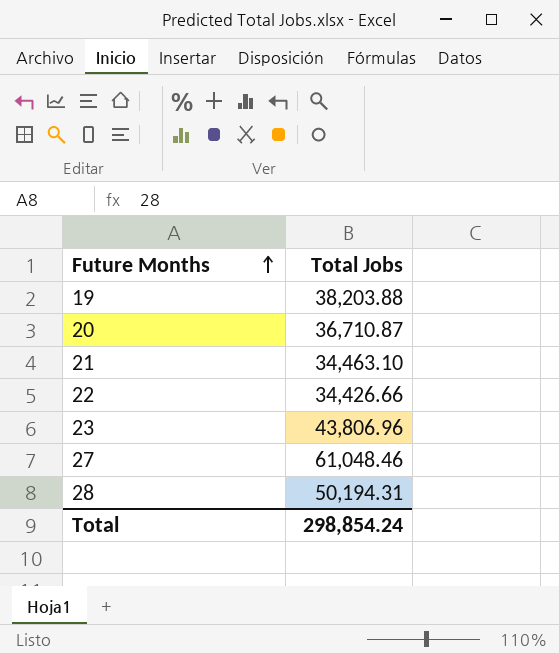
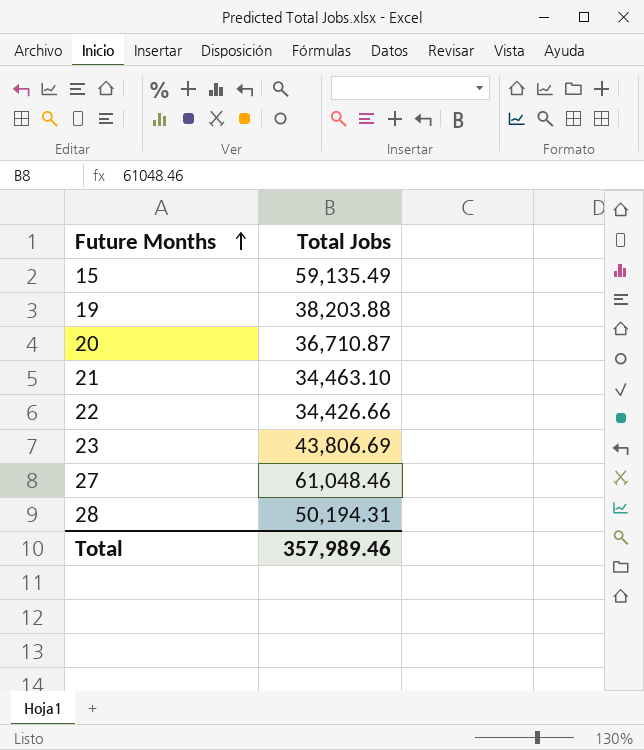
row 15: none -> 59,135.49
23 | Total Jobs: 43,806.96 -> 43,806.69
Total | Total Jobs: 298,854.24 -> 357,989.46

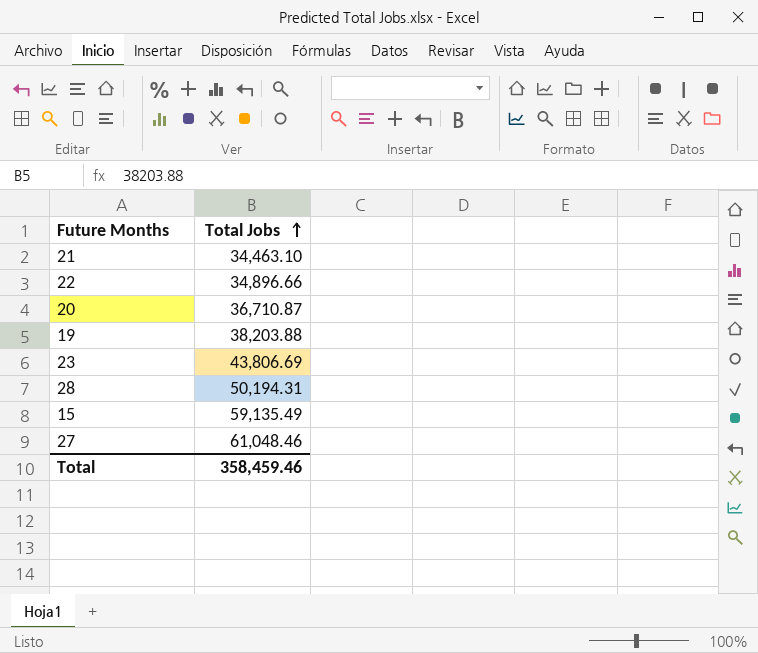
row order: Future Months ascending -> Total Jobs ascending
22 | Total Jobs: 34,426.66 -> 34,896.66
Total | Total Jobs: 357,989.46 -> 358,459.46

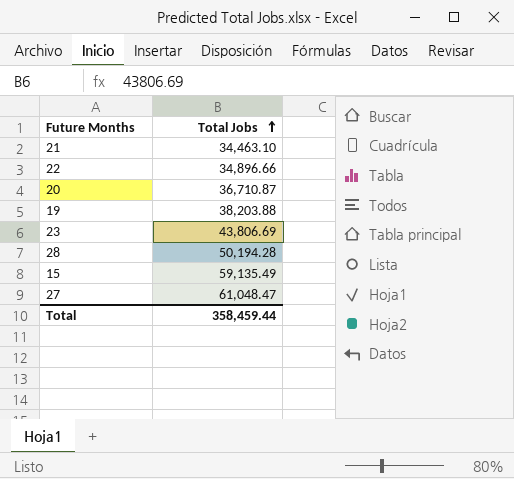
28 | Total Jobs: 50,194.31 -> 50,194.28
27 | Total Jobs: 61,048.46 -> 61,048.47
Total | Total Jobs: 358,459.46 -> 358,459.44

